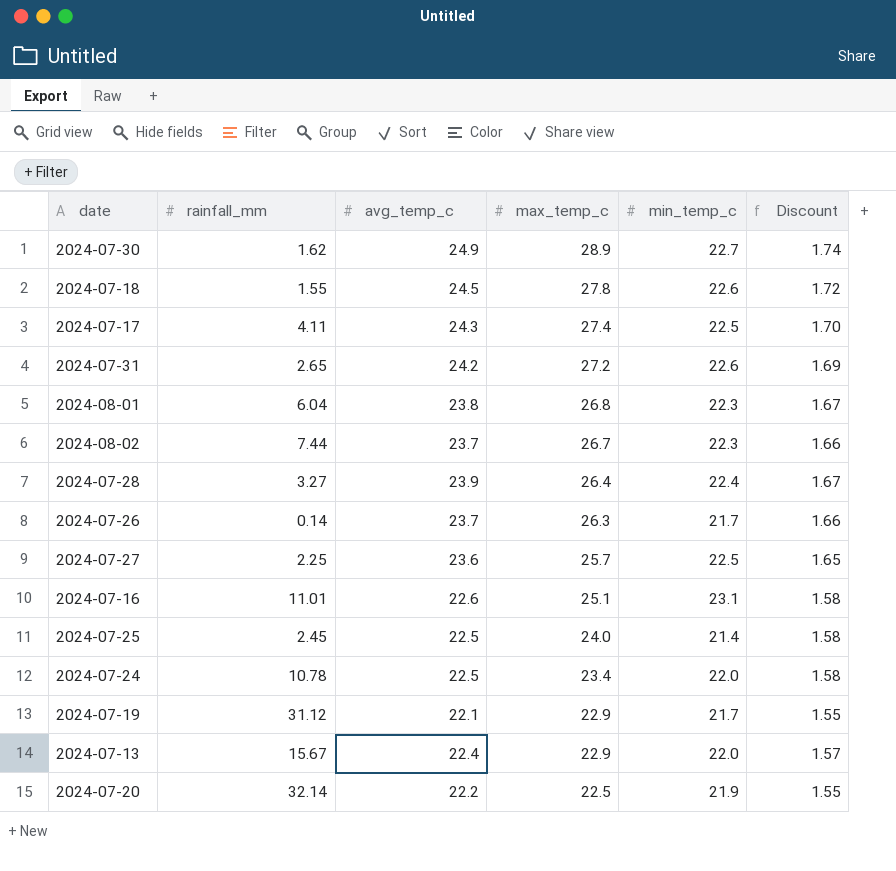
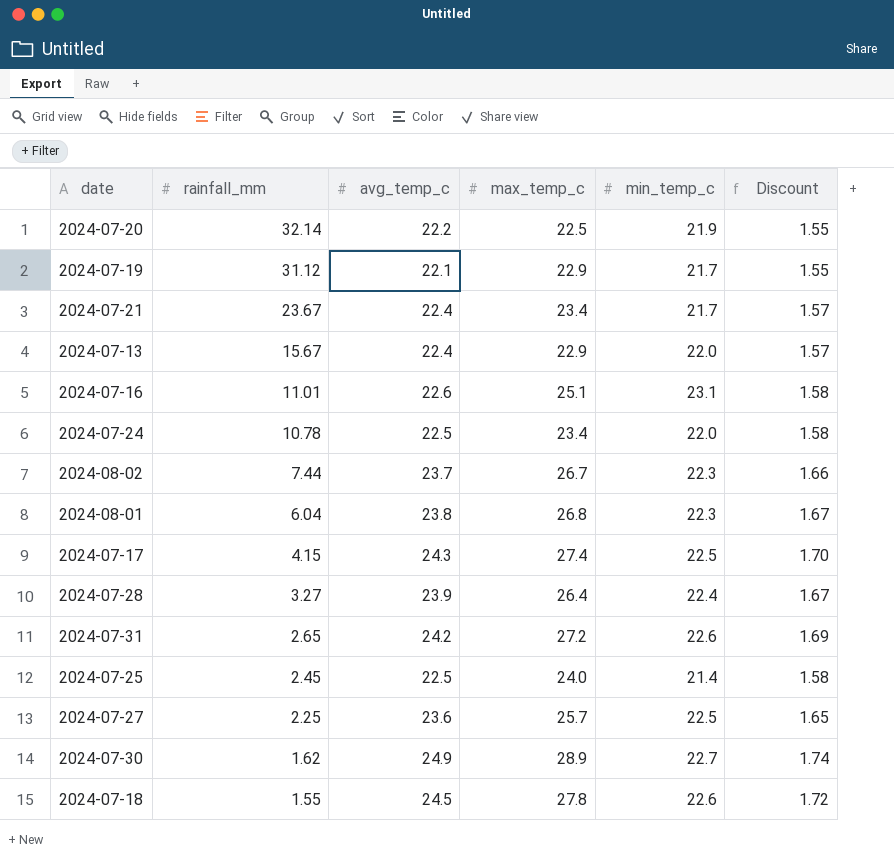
row order: max_temp_c descending -> rainfall_mm descending
row 2024-07-26: 0.14 | 23.7 | 26.3 | 21.7 | 1.66 -> none
row 2024-07-21: none -> 23.67 | 22.4 | 23.4 | 21.7 | 1.57
2024-07-17 | rainfall_mm: 4.11 -> 4.15

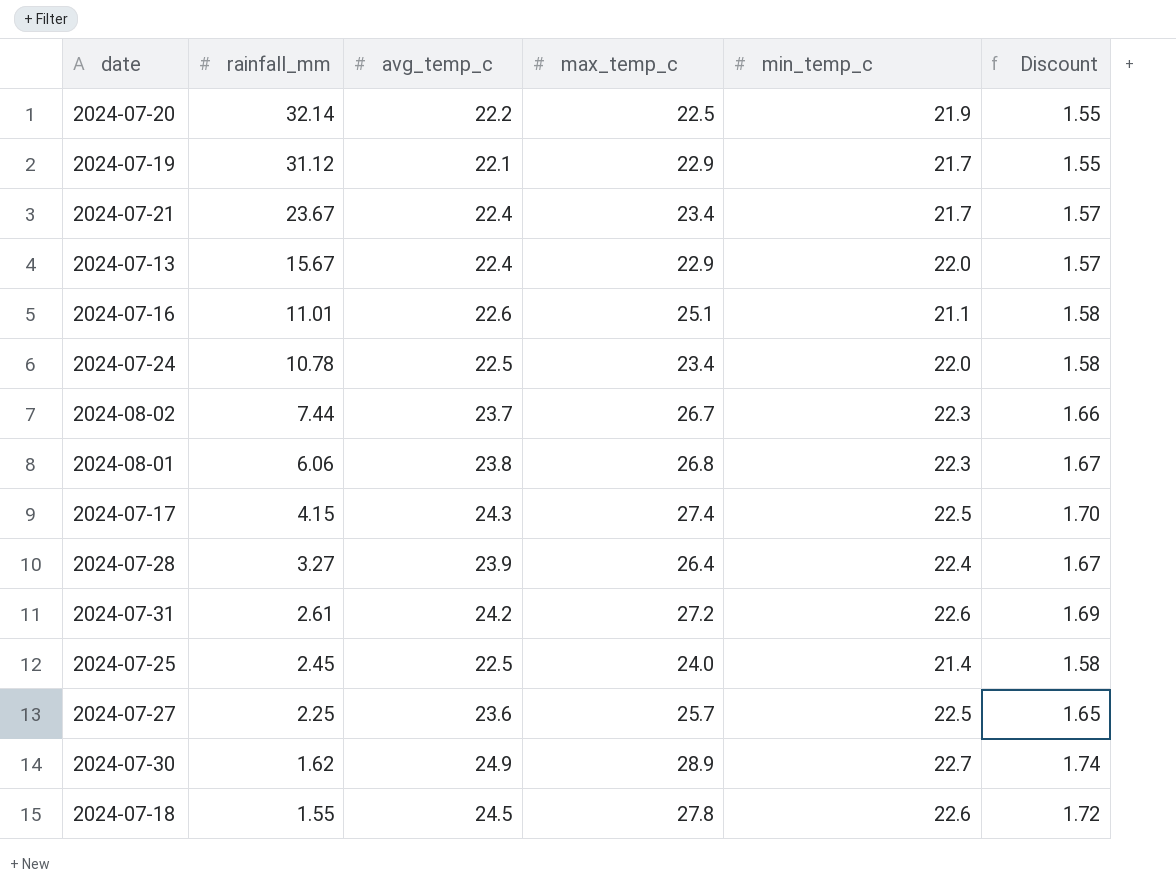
2024-07-16 | min_temp_c: 23.1 -> 21.1
2024-08-01 | rainfall_mm: 6.04 -> 6.06
2024-07-31 | rainfall_mm: 2.65 -> 2.61

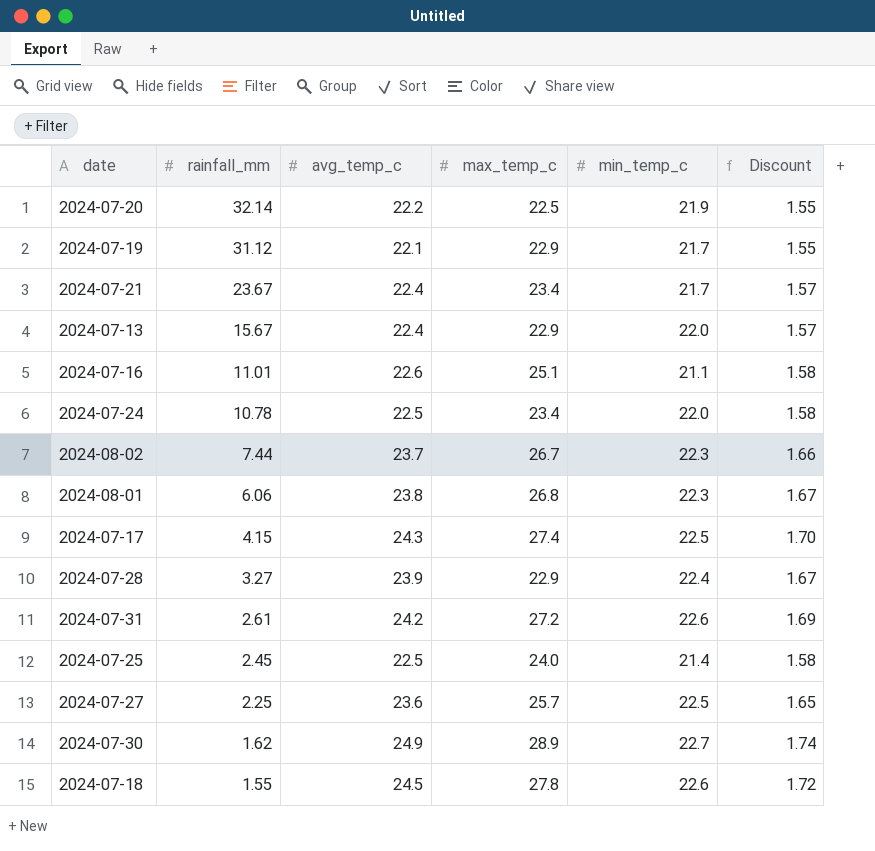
2024-07-28 | max_temp_c: 26.4 -> 22.9

